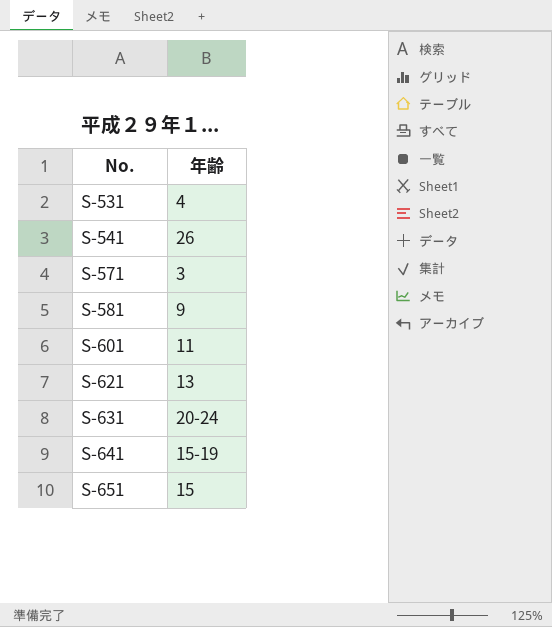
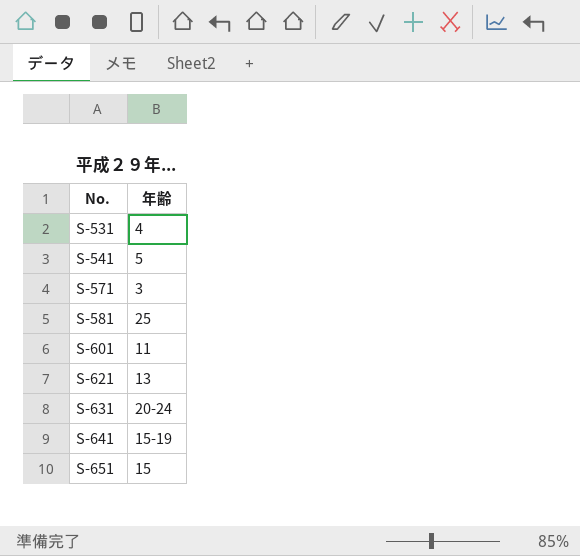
S-541 | 年齢: 26 -> 5
S-581 | 年齢: 9 -> 25

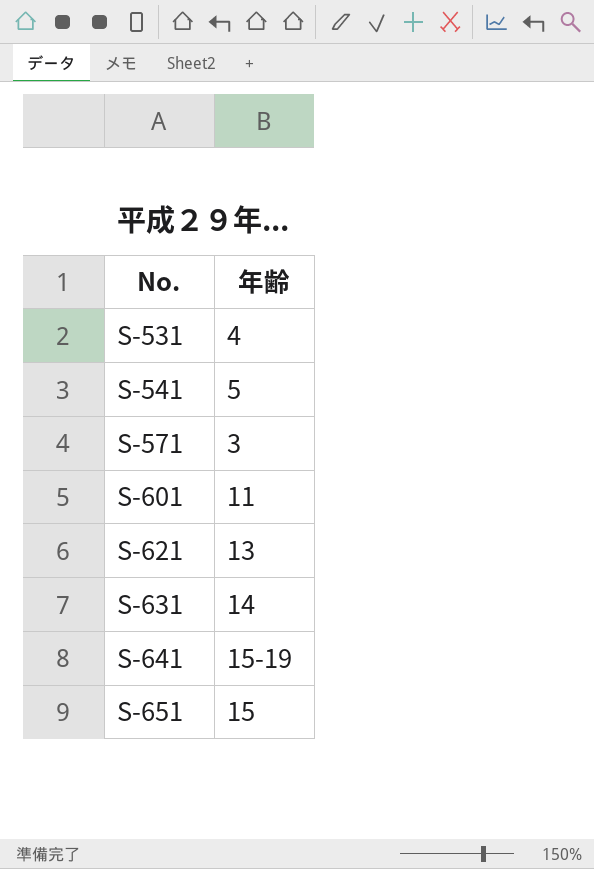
row S-581: 25 -> none
S-631 | 年齢: 20-24 -> 14

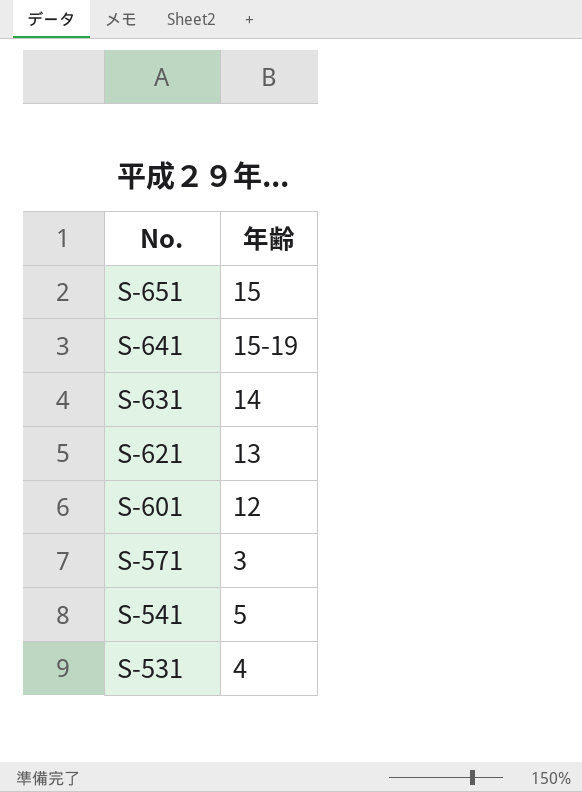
row order: No. ascending -> No. descending
S-601 | 年齢: 11 -> 12

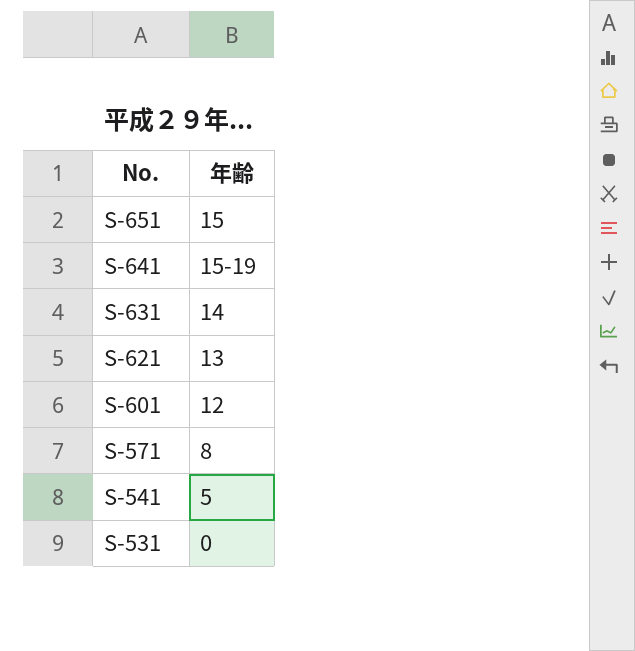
S-571 | 年齢: 3 -> 8
S-531 | 年齢: 4 -> 0

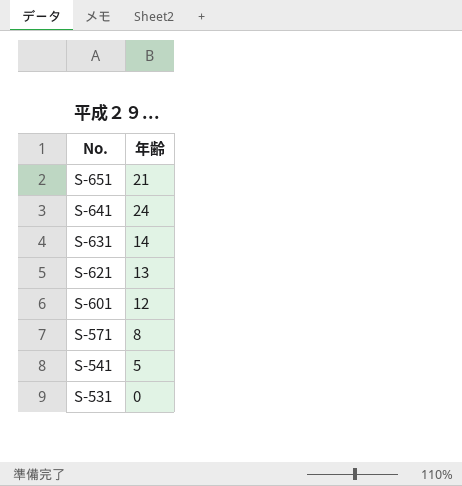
S-651 | 年齢: 15 -> 21
S-641 | 年齢: 15-19 -> 24

